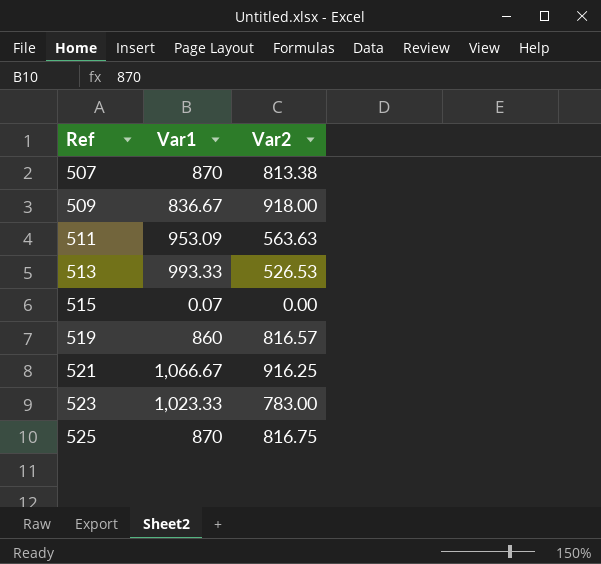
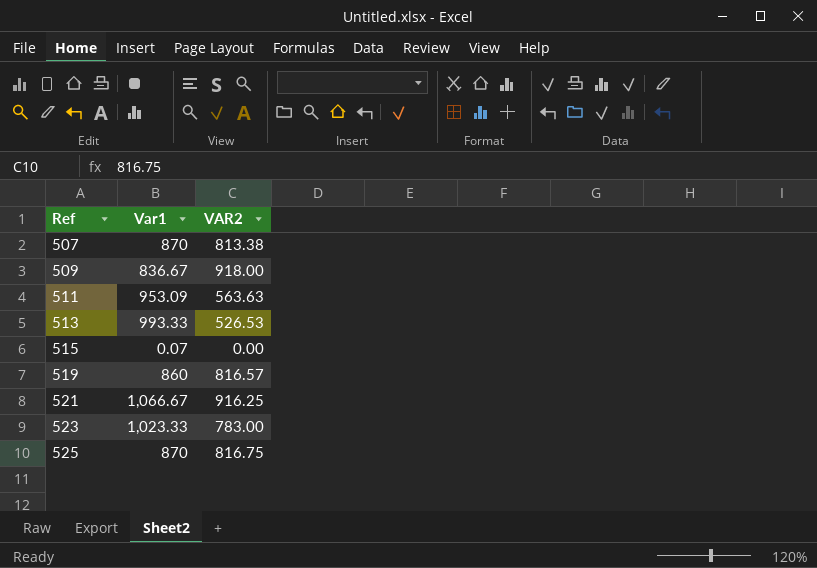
column name: Var2 -> VAR2

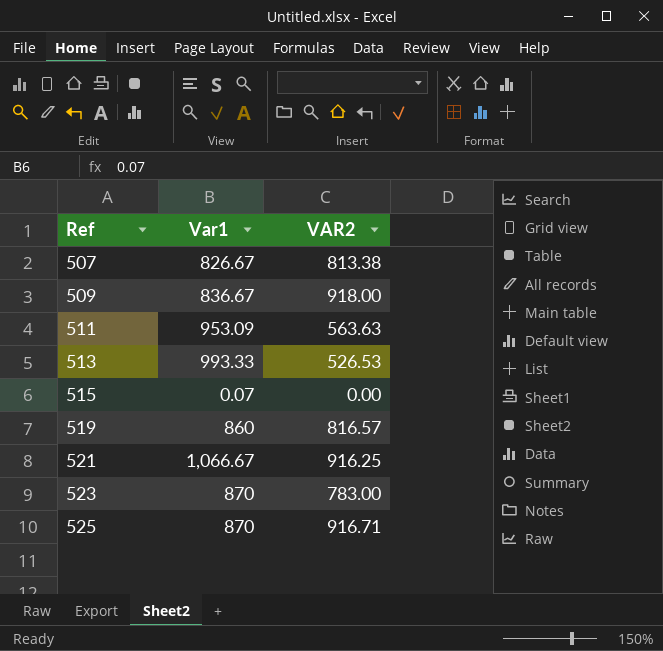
507 | Var1: 870 -> 826.67
523 | Var1: 1,023.33 -> 870
525 | VAR2: 816.75 -> 916.71

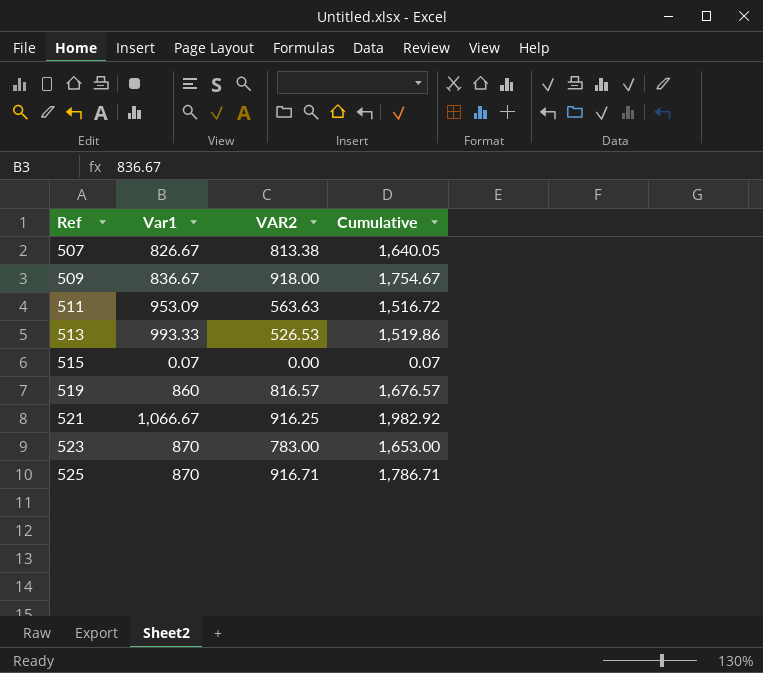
column Cumulative | formula: none -> [Var1] + [VAR2]

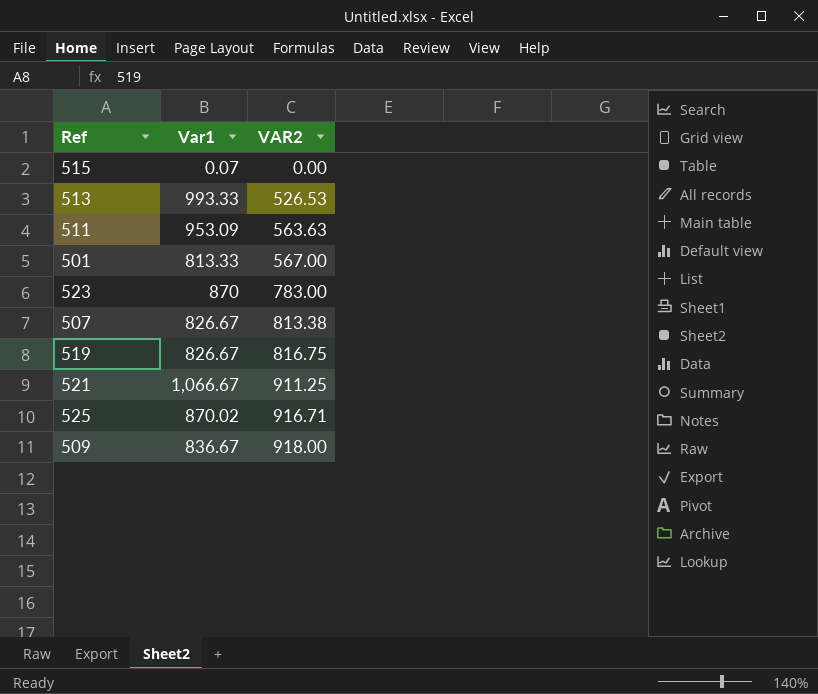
row order: Ref ascending -> VAR2 ascending
column Cumulative | formula: [Var1] + [VAR2] -> none
row 501: none -> 813.33 | 567.00
519 | Var1: 860 -> 826.67
519 | VAR2: 816.57 -> 816.75
521 | VAR2: 916.25 -> 911.25
525 | Var1: 870 -> 870.02

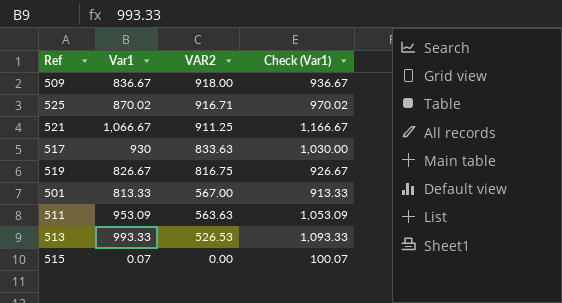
row order: VAR2 ascending -> VAR2 descending
column Check (Var1) | formula: none -> [Var1] + 100
row 523: 870 | 783.00 -> none
row 507: 826.67 | 813.38 -> none
row 517: none -> 930 | 833.63 | 1,030.00

